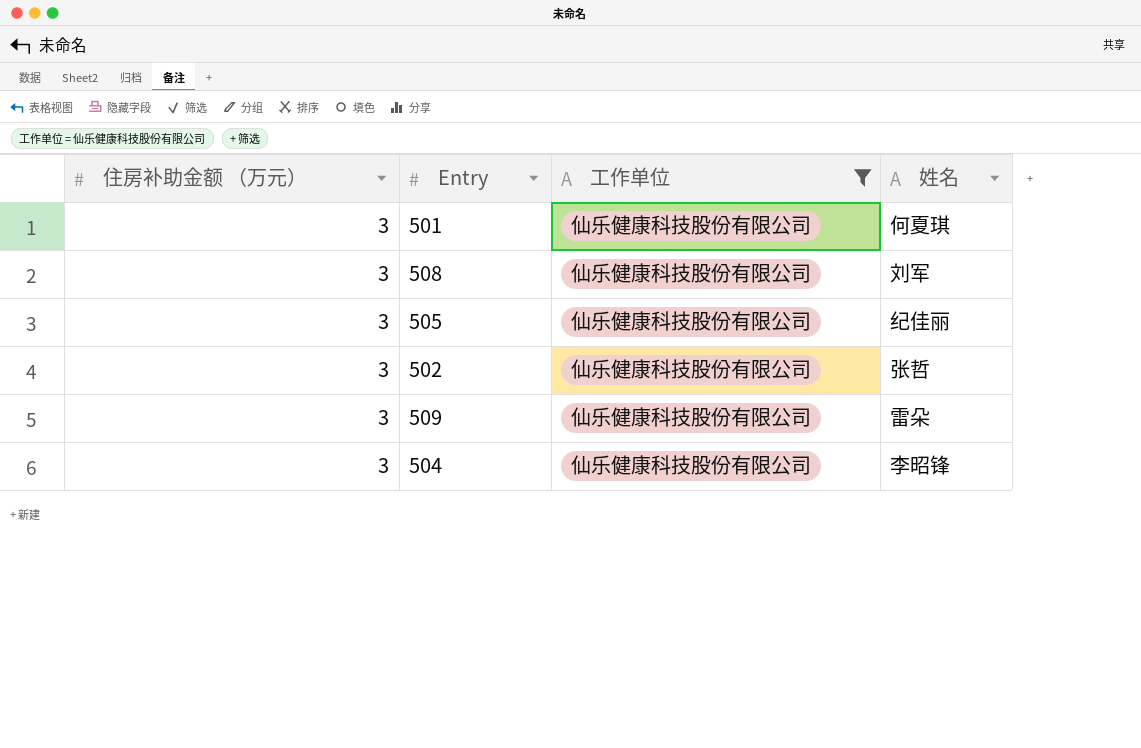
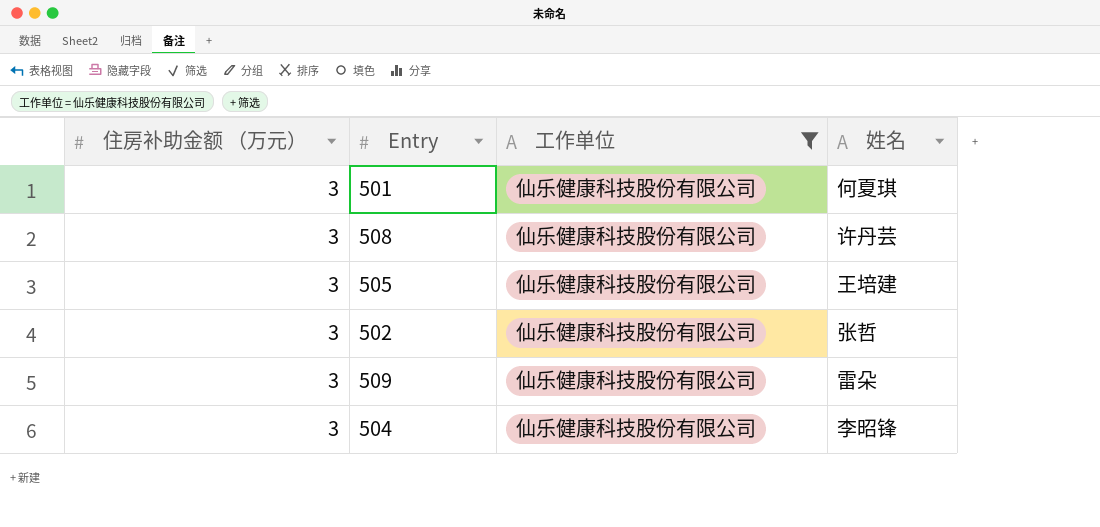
508 | 姓名: 刘军 -> 许丹芸
505 | 姓名: 纪佳丽 -> 王培建

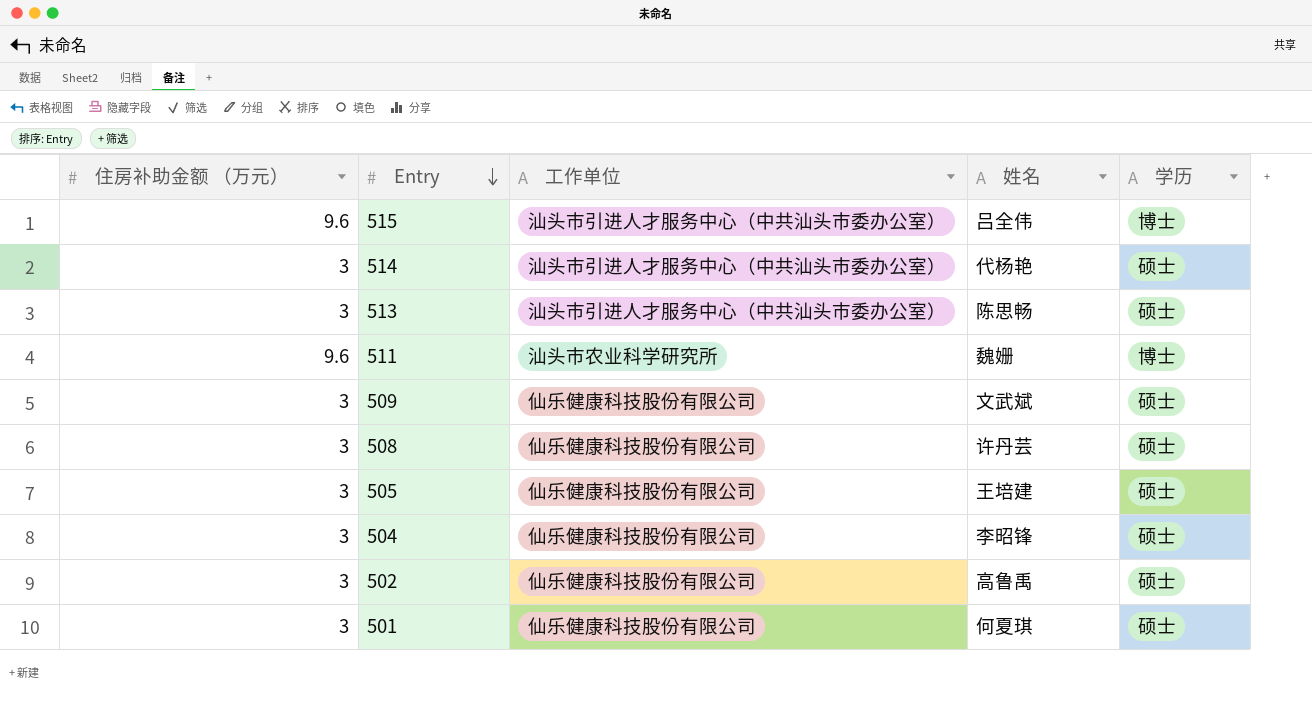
filter: 工作单位 = 仙乐健康科技股份有限公司 -> none
row order: none -> Entry descending
column 学历 | position: none -> 5
509 | 姓名: 雷朵 -> 文武斌
502 | 姓名: 张哲 -> 高鲁禹

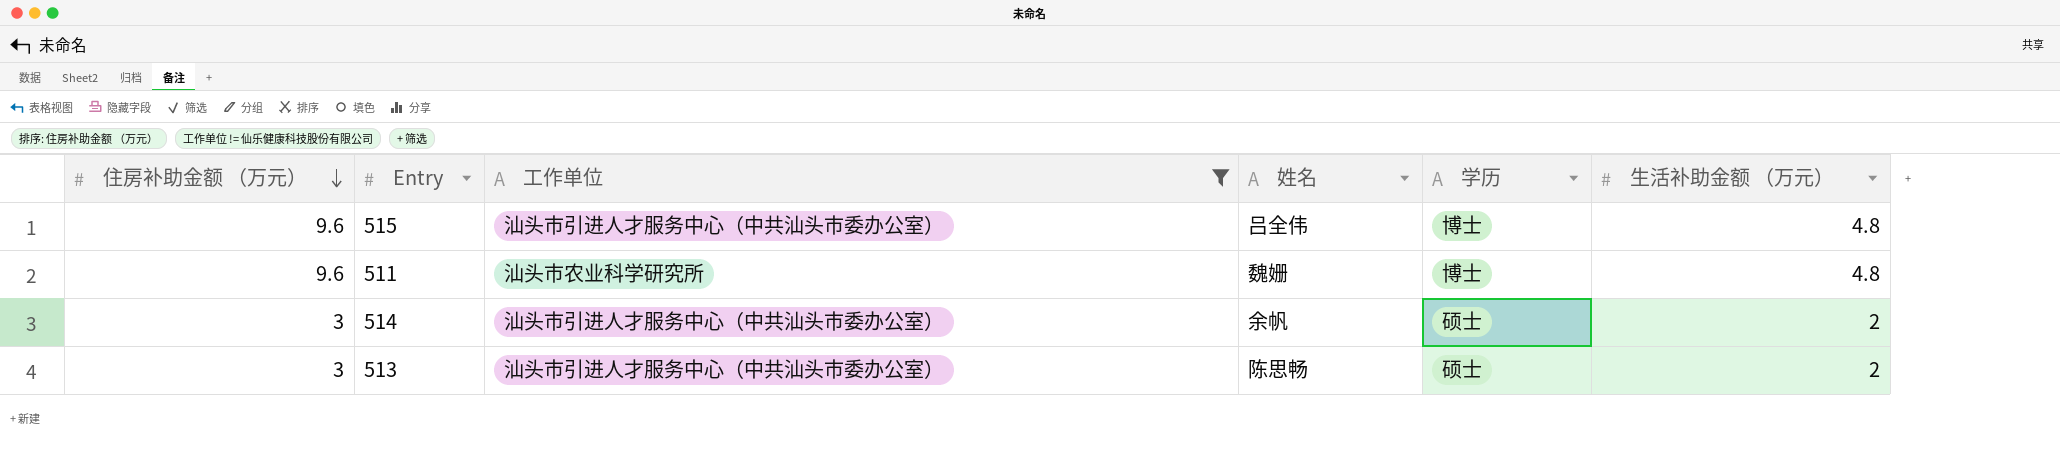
filter: none -> 工作单位 != 仙乐健康科技股份有限公司
row order: Entry descending -> 住房补助金额 （万元） descending
column 生活补助金额 （万元） | position: none -> 6
514 | 姓名: 代杨艳 -> 余帆

